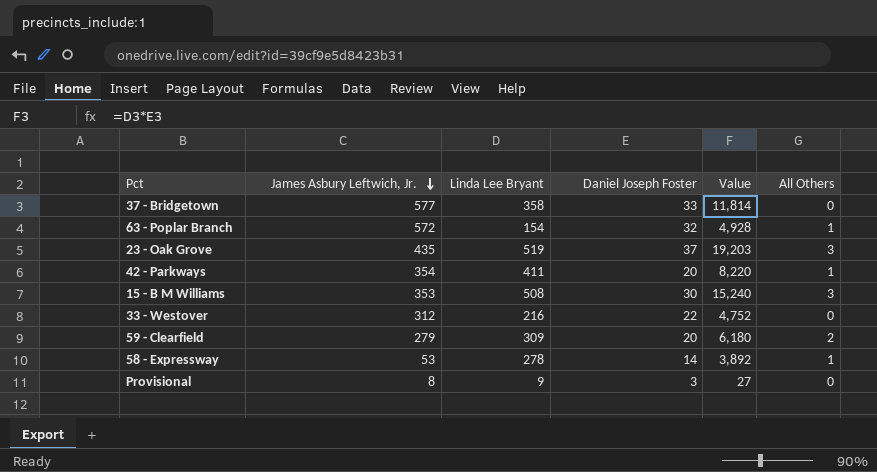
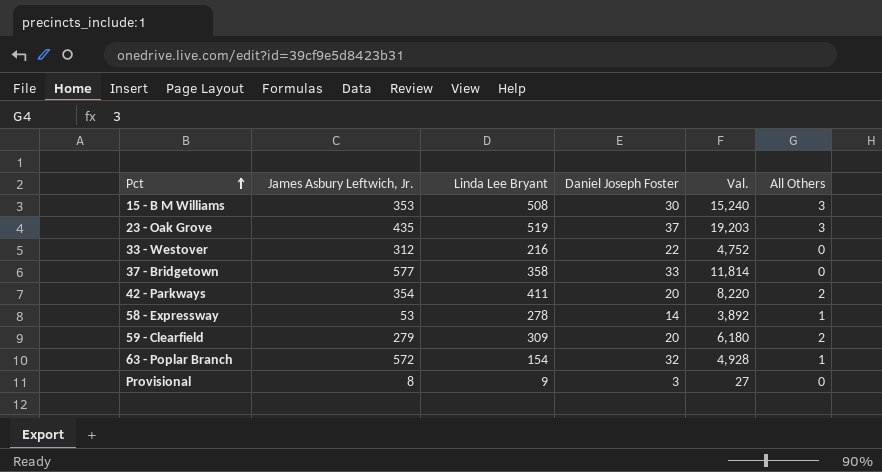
row order: James Asbury Leftwich, Jr. descending -> Pct ascending
column name: Value -> Val.
42 - Parkways | All Others: 1 -> 2

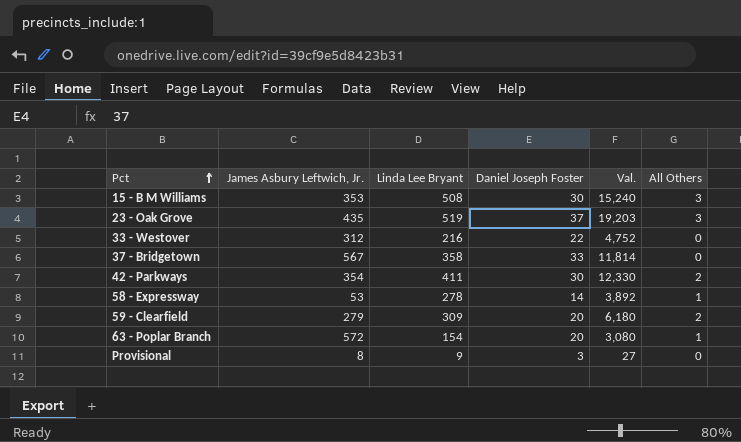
37 - Bridgetown | James Asbury Leftwich, Jr.: 577 -> 567
42 - Parkways | Daniel Joseph Foster: 20 -> 30
42 - Parkways | Val.: 8,220 -> 12,330
63 - Poplar Branch | Daniel Joseph Foster: 32 -> 20
63 - Poplar Branch | Val.: 4,928 -> 3,080

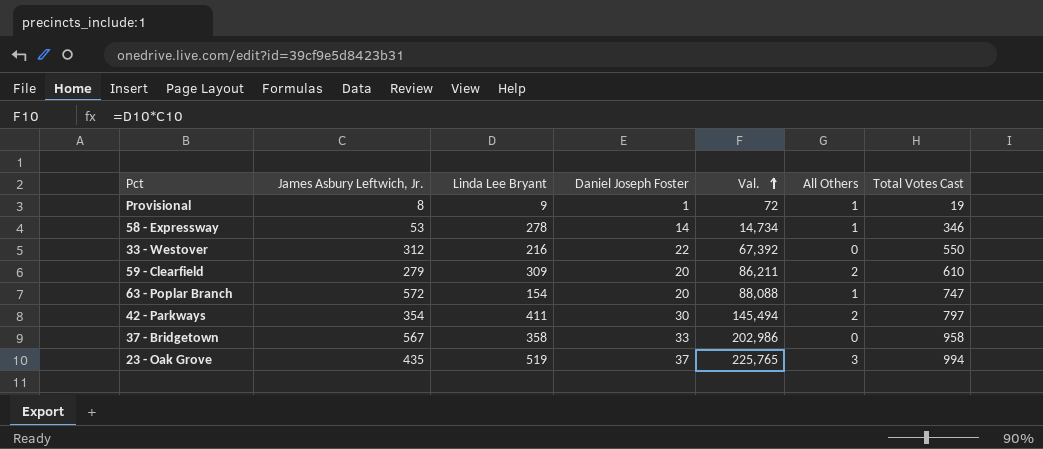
row order: Pct ascending -> Val. ascending
column Val. | formula: [Linda Lee Bryant] * [Daniel Joseph Foster] -> [James Asbury Leftwich, Jr.] * [Linda Lee Bryant]
column Total Votes Cast | formula: none -> [James Asbury Leftwich, Jr.] + [Linda Lee Bryant] + [Daniel Joseph Foster] + [All Others]
row 15 - B M Williams: 353 | 508 | 30 | 15,240 | 3 -> none
Provisional | Daniel Joseph Foster: 3 -> 1
Provisional | All Others: 0 -> 1

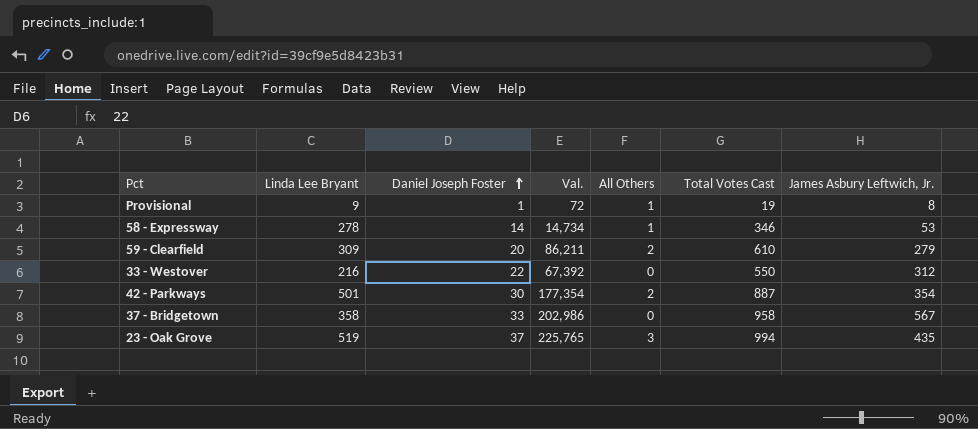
row order: Val. ascending -> Daniel Joseph Foster ascending
column James Asbury Leftwich, Jr. | position: 2 -> 7
row 63 - Poplar Branch: 572 | 154 | 20 | 88,088 | 1 | 747 -> none
42 - Parkways | Linda Lee Bryant: 411 -> 501
42 - Parkways | Val.: 145,494 -> 177,354
42 - Parkways | Total Votes Cast: 797 -> 887

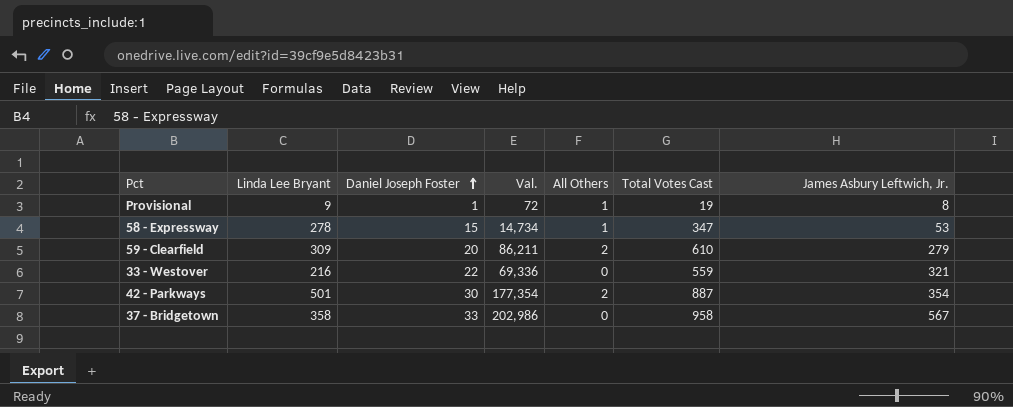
row 23 - Oak Grove: 519 | 37 | 225,765 | 3 | 994 | 435 -> none
58 - Expressway | Daniel Joseph Foster: 14 -> 15
58 - Expressway | Total Votes Cast: 346 -> 347
33 - Westover | Val.: 67,392 -> 69,336
33 - Westover | Total Votes Cast: 550 -> 559
33 - Westover | James Asbury Leftwich, Jr.: 312 -> 321

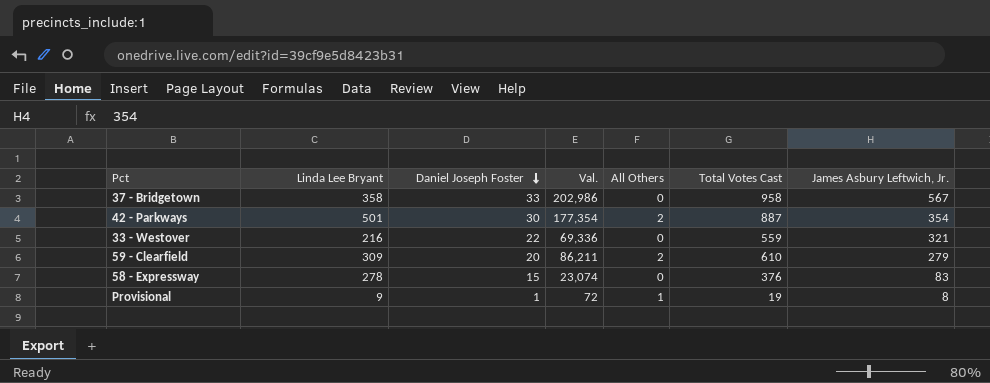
row order: Daniel Joseph Foster ascending -> Daniel Joseph Foster descending
58 - Expressway | Val.: 14,734 -> 23,074
58 - Expressway | All Others: 1 -> 0
58 - Expressway | Total Votes Cast: 347 -> 376
58 - Expressway | James Asbury Leftwich, Jr.: 53 -> 83

